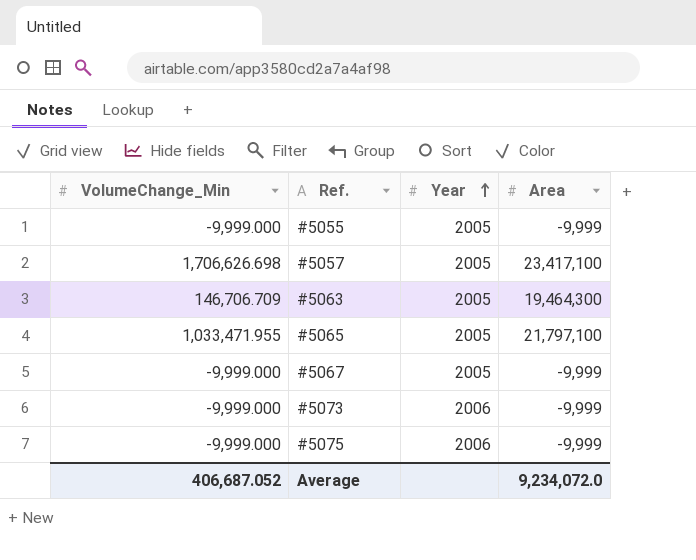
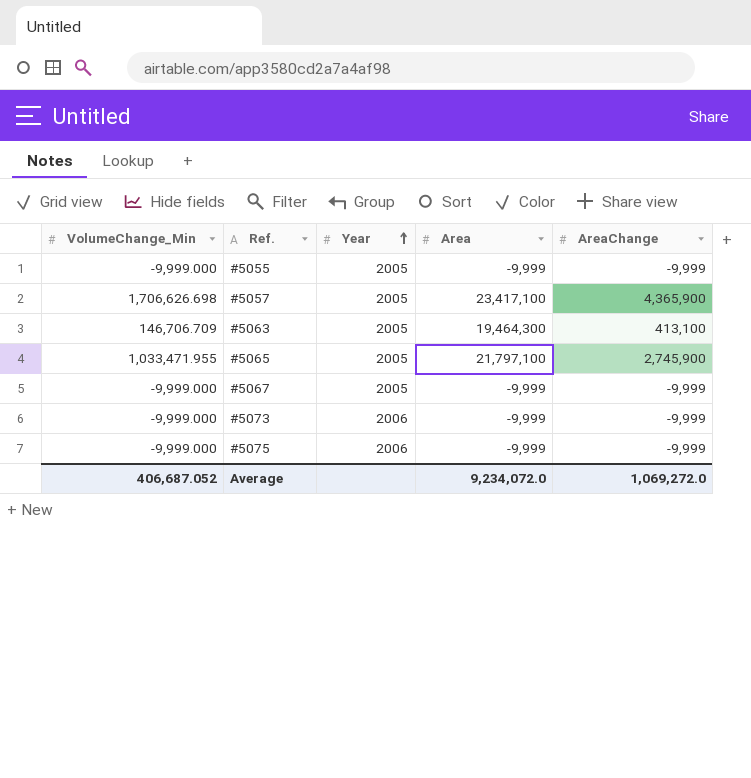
column AreaChange | position: none -> 5

